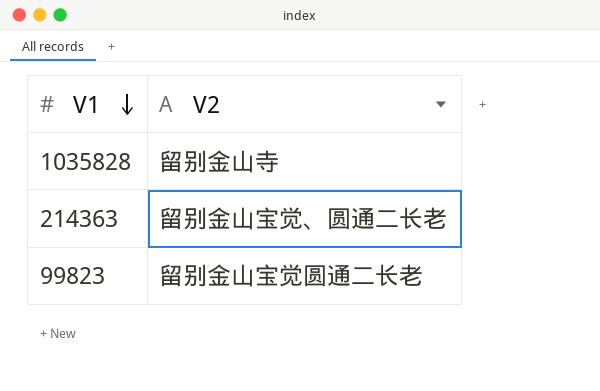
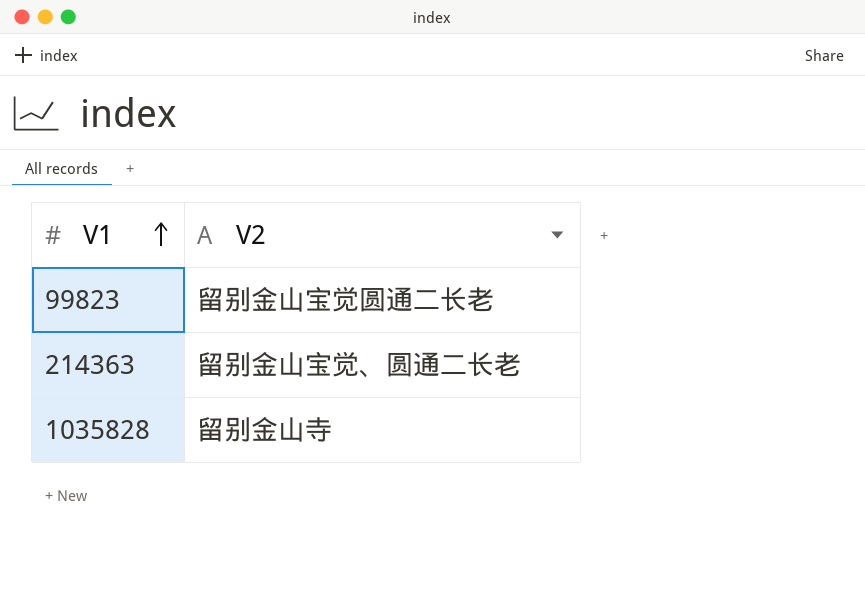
row order: V1 descending -> V1 ascending

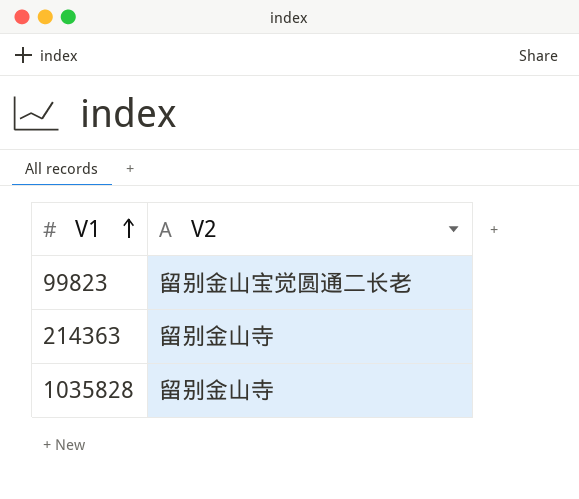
214363 | V2: 留别金山宝觉、圆通二长老 -> 留别金山寺

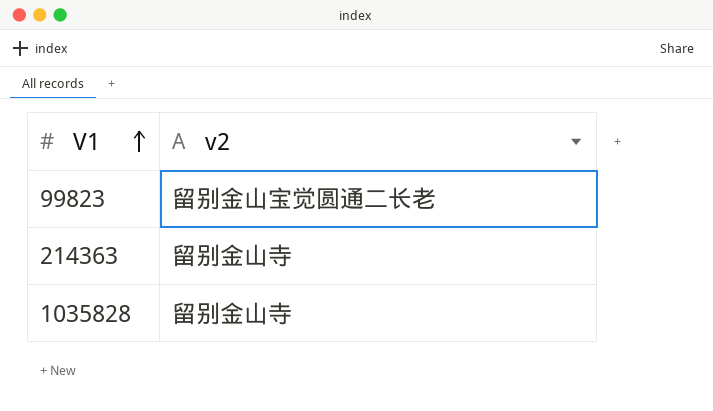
column name: V2 -> v2

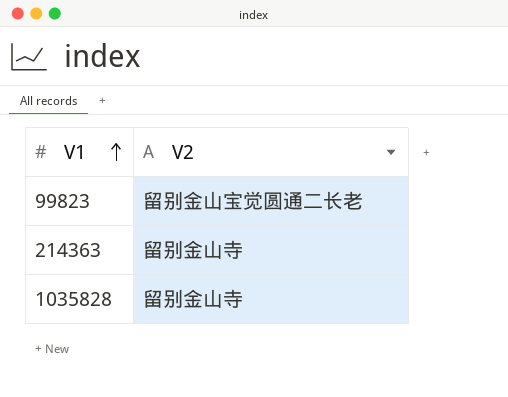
column name: v2 -> V2

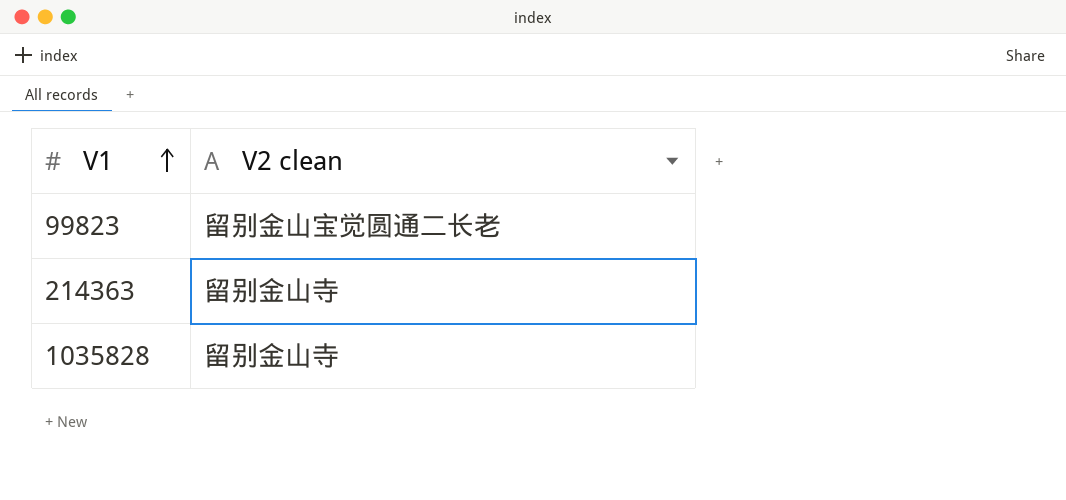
column name: V2 -> V2 clean

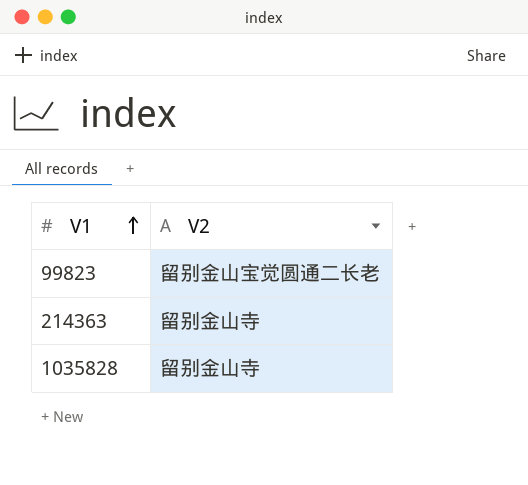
column name: V2 clean -> V2

